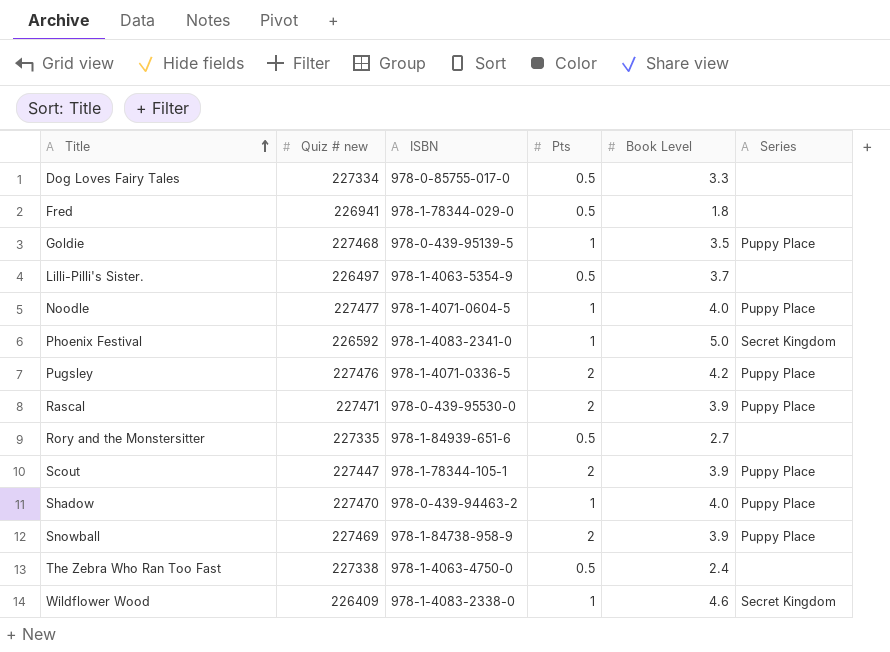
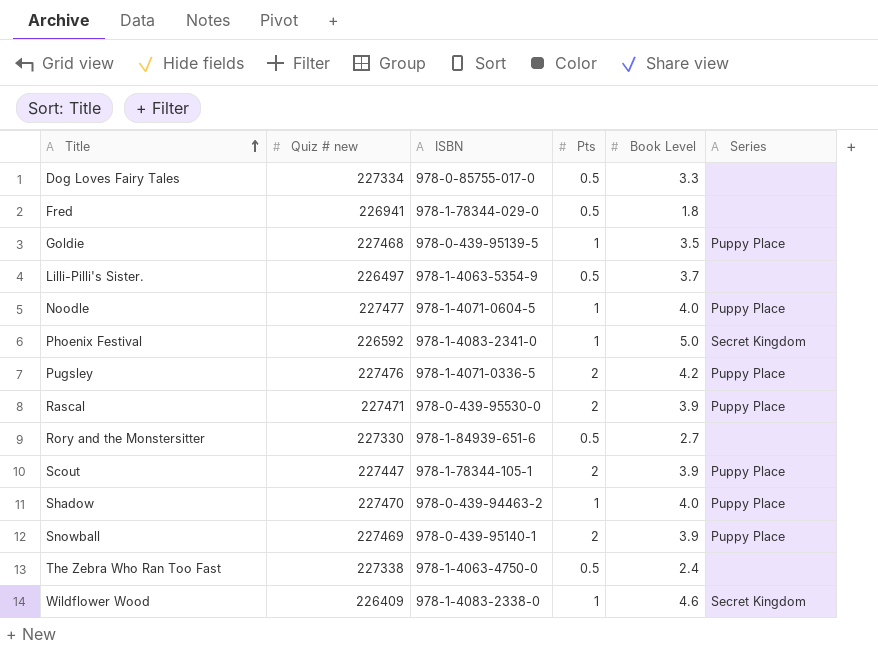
Rory and the Monstersitter | Quiz # new: 227335 -> 227330
Snowball | ISBN: 978-1-84738-958-9 -> 978-0-439-95140-1

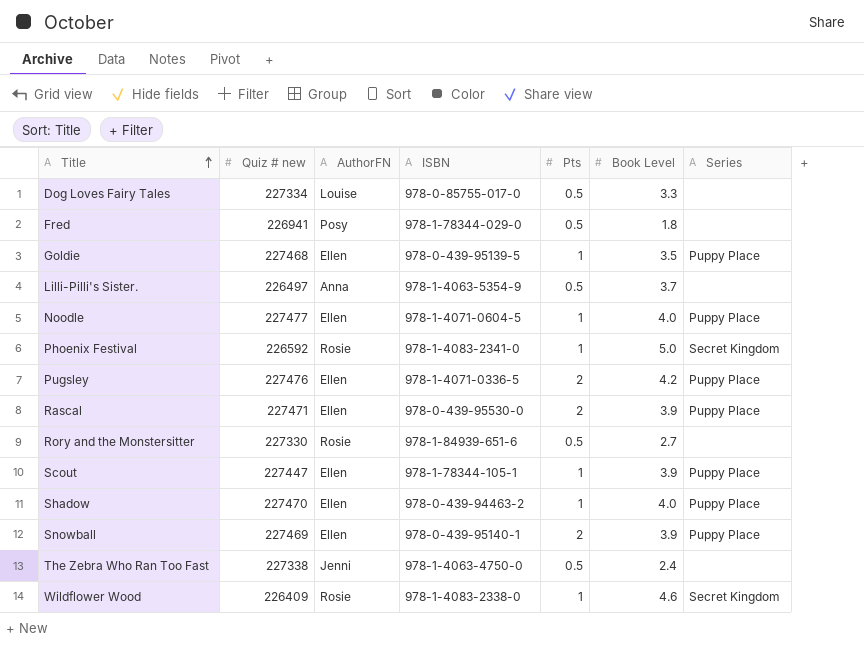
column AuthorFN | position: none -> 3
Scout | Pts: 2 -> 1

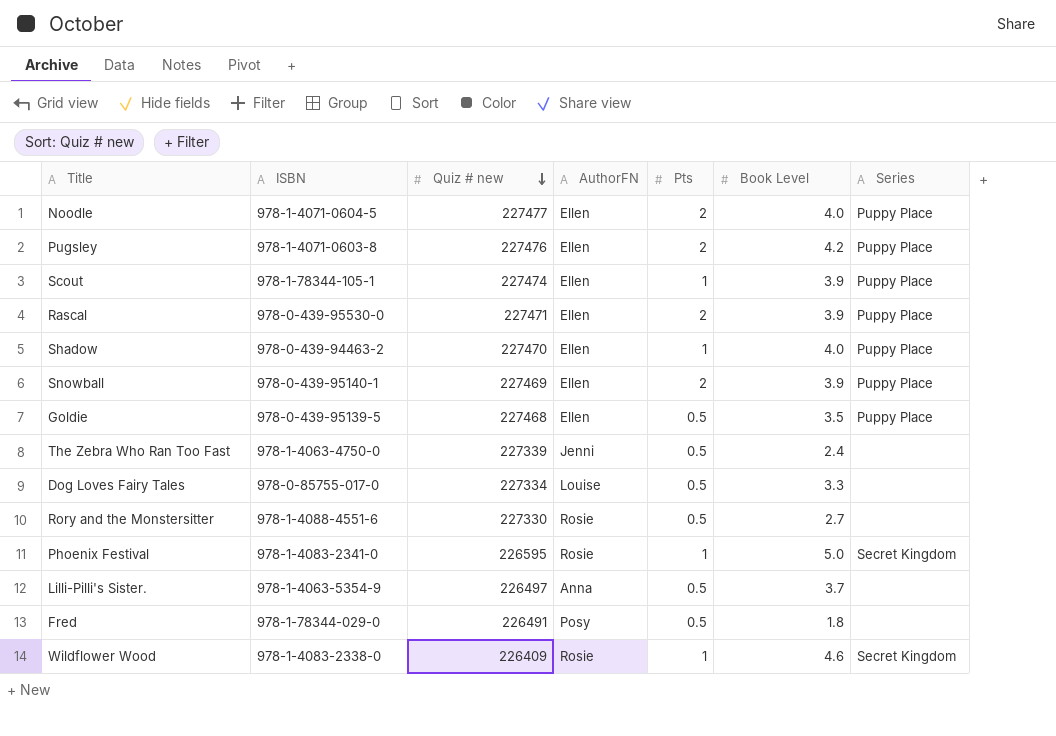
row order: Title ascending -> Quiz # new descending
column ISBN | position: 4 -> 2
Noodle | Pts: 1 -> 2
Pugsley | ISBN: 978-1-4071-0336-5 -> 978-1-4071-0603-8
Scout | Quiz # new: 227447 -> 227474
Goldie | Pts: 1 -> 0.5
The Zebra Who Ran Too Fast | Quiz # new: 227338 -> 227339
Rory and the Monstersitter | ISBN: 978-1-84939-651-6 -> 978-1-4088-4551-6
Phoenix Festival | Quiz # new: 226592 -> 226595
Fred | Quiz # new: 226941 -> 226491

